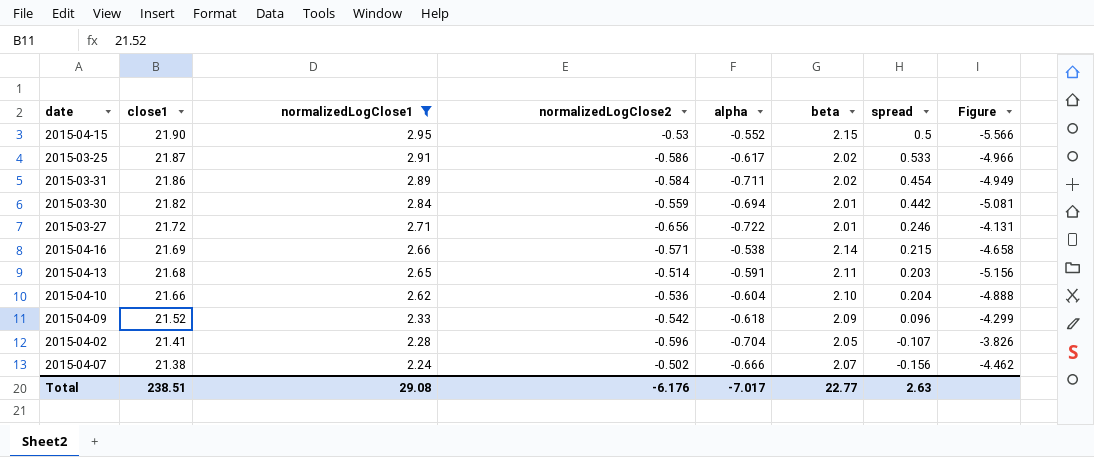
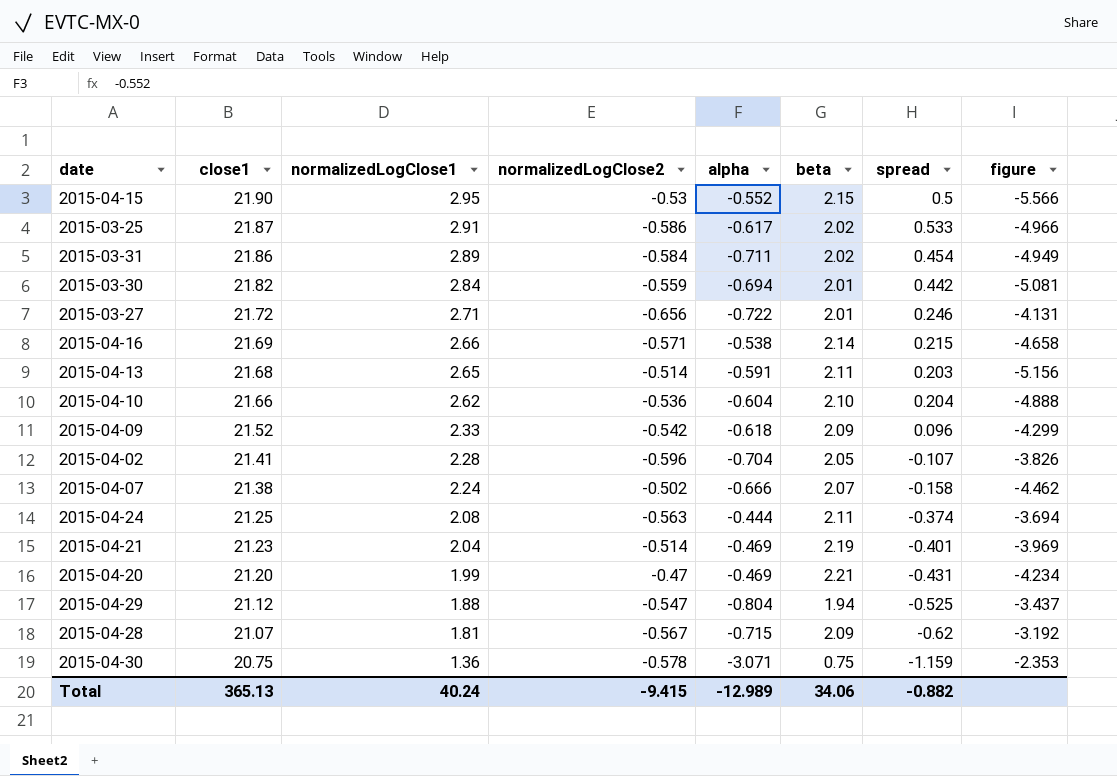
filter: normalizedLogClose1 >= 2.24 -> none
column name: Figure -> figure
2015-04-07 | spread: -0.156 -> -0.158
Total | close1: 238.51 -> 365.13
Total | normalizedLogClose1: 29.08 -> 40.24
Total | normalizedLogClose2: -6.176 -> -9.415
Total | alpha: -7.017 -> -12.989
Total | beta: 22.77 -> 34.06
Total | spread: 2.63 -> -0.882

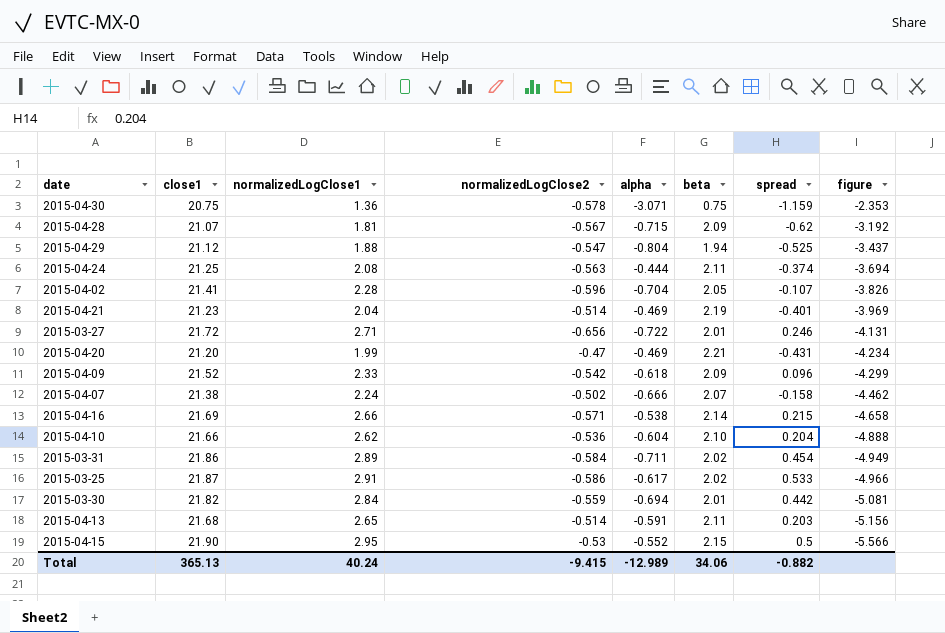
row order: close1 descending -> figure descending

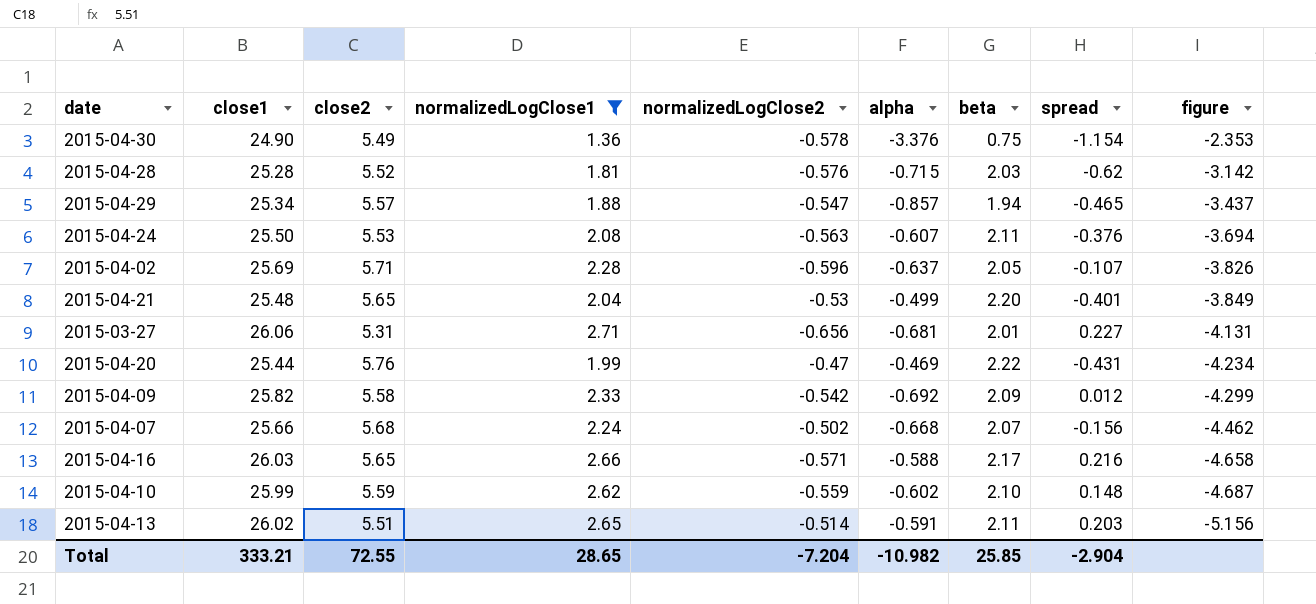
filter: none -> normalizedLogClose1 <= 2.71
column close2 | position: none -> 3
2015-04-30 | close1: 20.75 -> 24.90
2015-04-30 | alpha: -3.071 -> -3.376
2015-04-30 | spread: -1.159 -> -1.154
2015-04-28 | close1: 21.07 -> 25.28
2015-04-28 | normalizedLogClose2: -0.567 -> -0.576
2015-04-28 | beta: 2.09 -> 2.03
2015-04-28 | figure: -3.192 -> -3.142
2015-04-29 | close1: 21.12 -> 25.34
2015-04-29 | alpha: -0.804 -> -0.857
2015-04-29 | spread: -0.525 -> -0.465
2015-04-24 | close1: 21.25 -> 25.50
2015-04-24 | alpha: -0.444 -> -0.607
2015-04-24 | spread: -0.374 -> -0.376
2015-04-02 | close1: 21.41 -> 25.69
2015-04-02 | alpha: -0.704 -> -0.637
2015-04-21 | close1: 21.23 -> 25.48
2015-04-21 | normalizedLogClose2: -0.514 -> -0.53
2015-04-21 | alpha: -0.469 -> -0.499
2015-04-21 | beta: 2.19 -> 2.20
2015-04-21 | figure: -3.969 -> -3.849
2015-03-27 | close1: 21.72 -> 26.06
2015-03-27 | alpha: -0.722 -> -0.681
2015-03-27 | spread: 0.246 -> 0.227
2015-04-20 | close1: 21.20 -> 25.44
2015-04-20 | beta: 2.21 -> 2.22
2015-04-09 | close1: 21.52 -> 25.82
2015-04-09 | alpha: -0.618 -> -0.692
2015-04-09 | spread: 0.096 -> 0.012
2015-04-07 | close1: 21.38 -> 25.66
2015-04-07 | alpha: -0.666 -> -0.668
2015-04-07 | spread: -0.158 -> -0.156
2015-04-16 | close1: 21.69 -> 26.03
2015-04-16 | alpha: -0.538 -> -0.588
2015-04-16 | beta: 2.14 -> 2.17
2015-04-16 | spread: 0.215 -> 0.216
2015-04-10 | close1: 21.66 -> 25.99
2015-04-10 | normalizedLogClose2: -0.536 -> -0.559
2015-04-10 | alpha: -0.604 -> -0.602
2015-04-10 | spread: 0.204 -> 0.148
2015-04-10 | figure: -4.888 -> -4.687
2015-04-13 | close1: 21.68 -> 26.02
Total | close1: 365.13 -> 333.21
Total | normalizedLogClose1: 40.24 -> 28.65
Total | normalizedLogClose2: -9.415 -> -7.204
Total | alpha: -12.989 -> -10.982
Total | beta: 34.06 -> 25.85
Total | spread: -0.882 -> -2.904

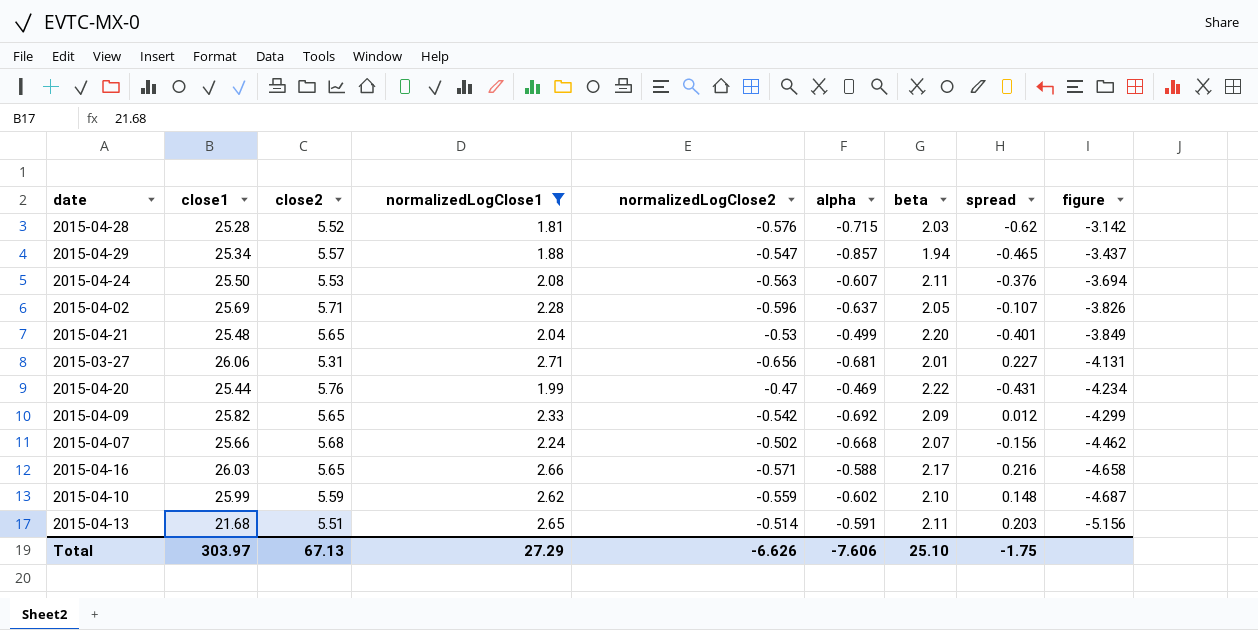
row 2015-04-30: 24.90 | 5.49 | 1.36 | -0.578 | -3.376 | 0.75 | -1.154 | -2.353 -> none
2015-04-09 | close2: 5.58 -> 5.65
2015-04-13 | close1: 26.02 -> 21.68
Total | close1: 333.21 -> 303.97
Total | close2: 72.55 -> 67.13
Total | normalizedLogClose1: 28.65 -> 27.29
Total | normalizedLogClose2: -7.204 -> -6.626
Total | alpha: -10.982 -> -7.606
Total | beta: 25.85 -> 25.10
Total | spread: -2.904 -> -1.75

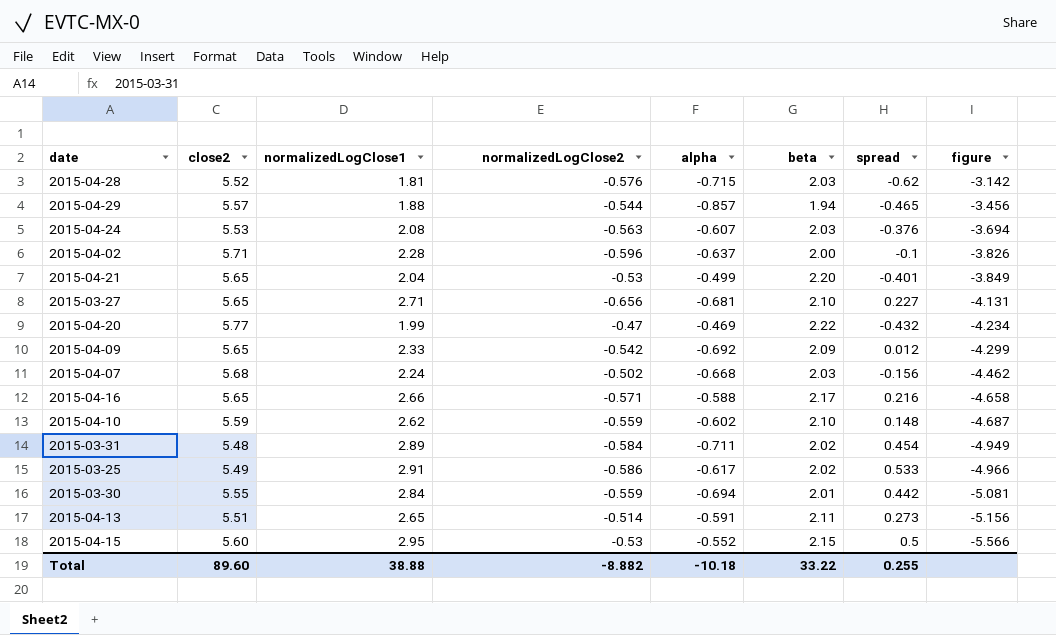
filter: normalizedLogClose1 <= 2.71 -> none
column close1 | position: 2 -> none
2015-04-29 | normalizedLogClose2: -0.547 -> -0.544
2015-04-29 | figure: -3.437 -> -3.456
2015-04-24 | beta: 2.11 -> 2.03
2015-04-02 | beta: 2.05 -> 2.00
2015-04-02 | spread: -0.107 -> -0.1
2015-03-27 | close2: 5.31 -> 5.65
2015-03-27 | beta: 2.01 -> 2.10
2015-04-20 | close2: 5.76 -> 5.77
2015-04-20 | spread: -0.431 -> -0.432
2015-04-07 | beta: 2.07 -> 2.03
2015-04-13 | spread: 0.203 -> 0.273
Total | close2: 67.13 -> 89.60
Total | normalizedLogClose1: 27.29 -> 38.88
Total | normalizedLogClose2: -6.626 -> -8.882
Total | alpha: -7.606 -> -10.18
Total | beta: 25.10 -> 33.22
Total | spread: -1.75 -> 0.255

